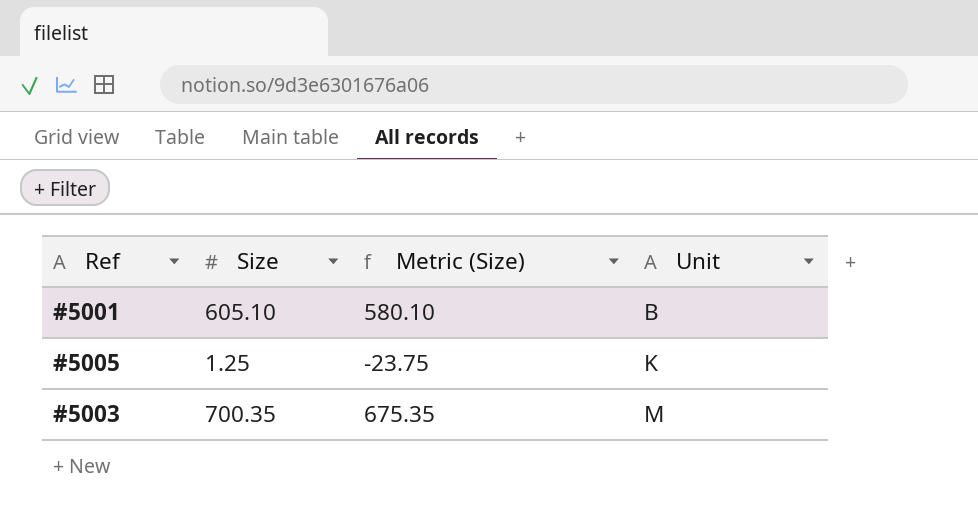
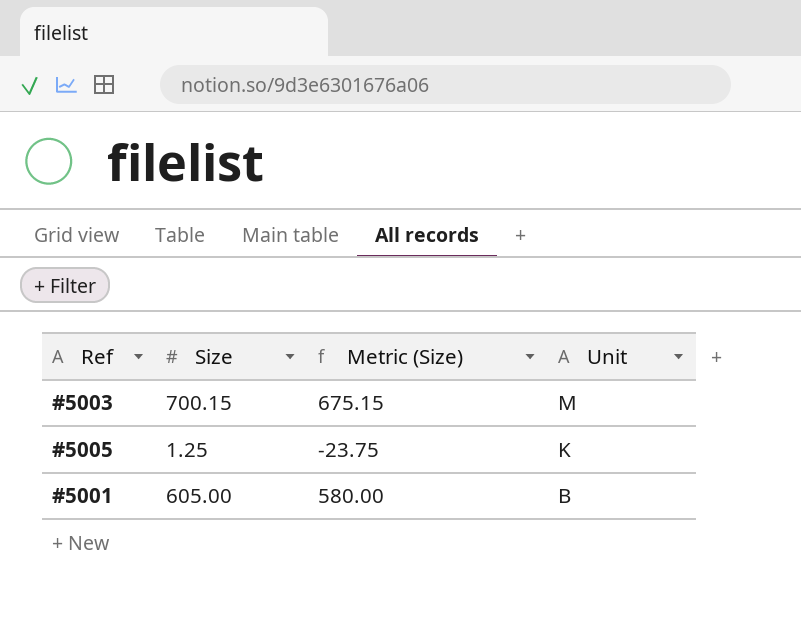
row order: Unit ascending -> Unit descending
#5003 | Size: 700.35 -> 700.15
#5003 | Metric (Size): 675.35 -> 675.15
#5001 | Size: 605.10 -> 605.00
#5001 | Metric (Size): 580.10 -> 580.00

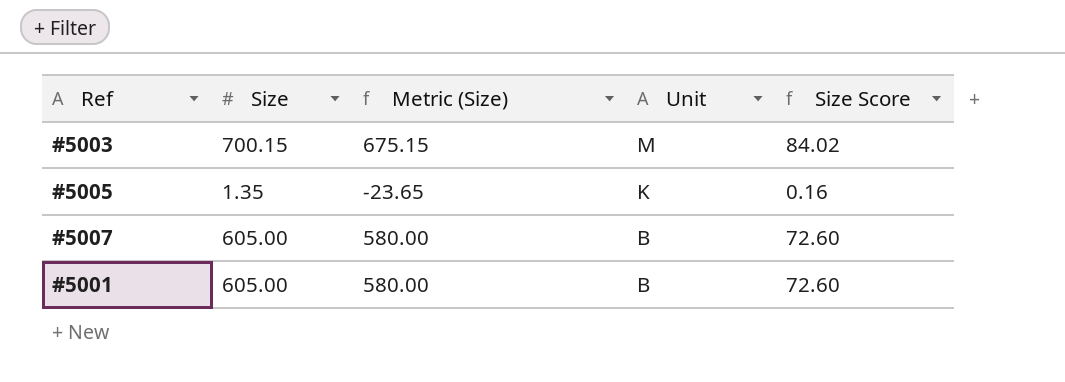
column Size Score | formula: none -> [Size] * 0.12
#5005 | Size: 1.25 -> 1.35
#5005 | Metric (Size): -23.75 -> -23.65
row #5007: none -> 605.00 | 580.00 | B | 72.60

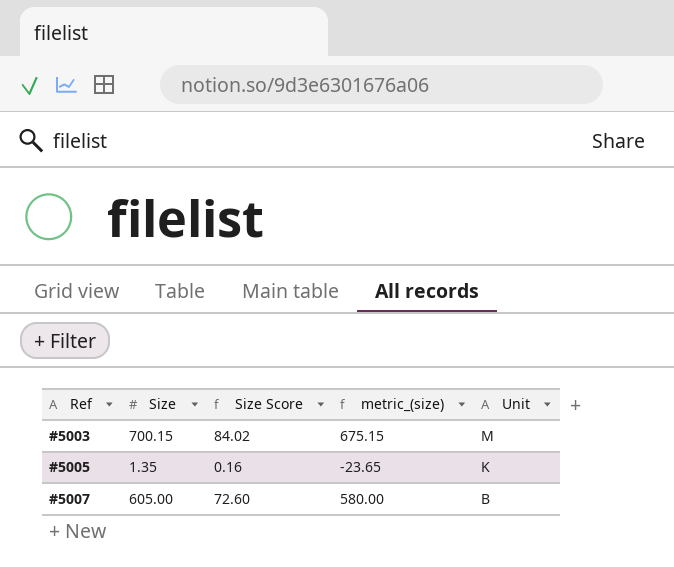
column Size Score | position: 5 -> 3
column name: Metric (Size) -> metric_(size)
row #5001: 605.00 | 580.00 | B | 72.60 -> none

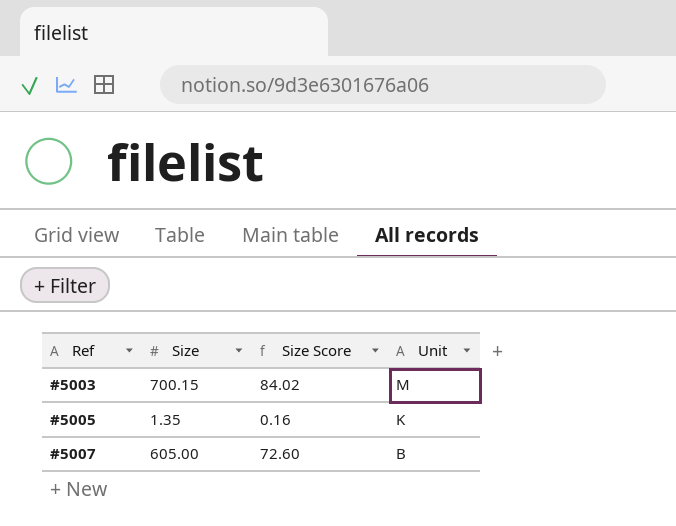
column metric_(size) | formula: [Size] - 25 -> none

